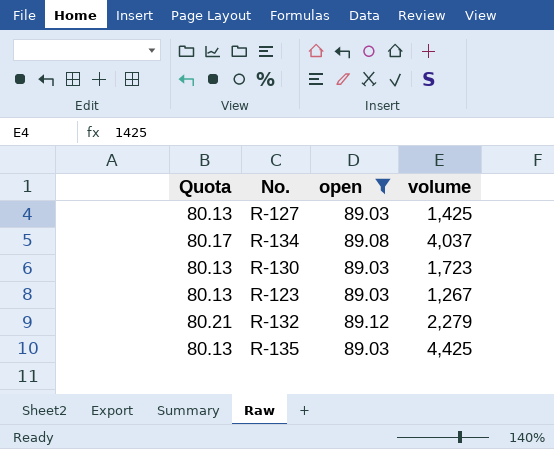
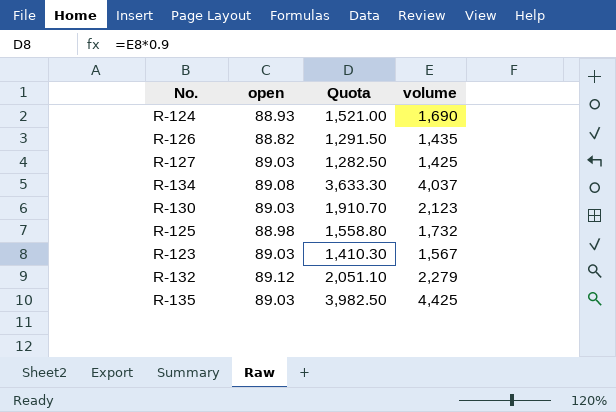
filter: open >= 89.03 -> none
column Quota | formula: [open] * 0.9 -> [volume] * 0.9
column Quota | position: 1 -> 3
R-130 | volume: 1,723 -> 2,123
R-123 | volume: 1,267 -> 1,567

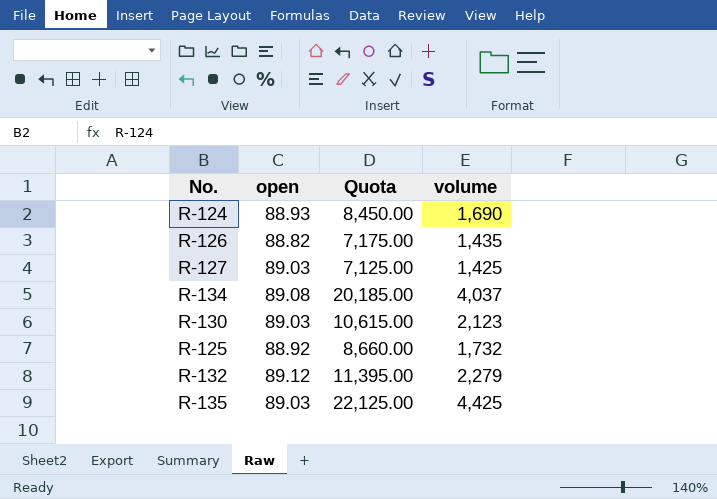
column Quota | formula: [volume] * 0.9 -> [volume] * 5
row R-123: 89.03 | 1,410.30 | 1,567 -> none
R-125 | open: 88.98 -> 88.92

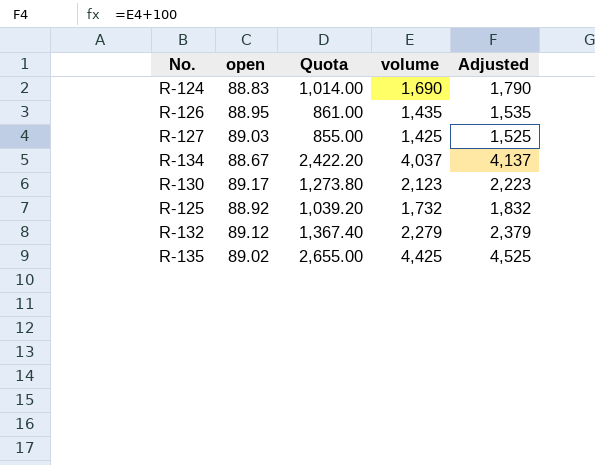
column Quota | formula: [volume] * 5 -> [volume] * 0.6
column Adjusted | formula: none -> [volume] + 100
R-124 | open: 88.93 -> 88.83
R-126 | open: 88.82 -> 88.95
R-134 | open: 89.08 -> 88.67
R-130 | open: 89.03 -> 89.17
R-135 | open: 89.03 -> 89.02

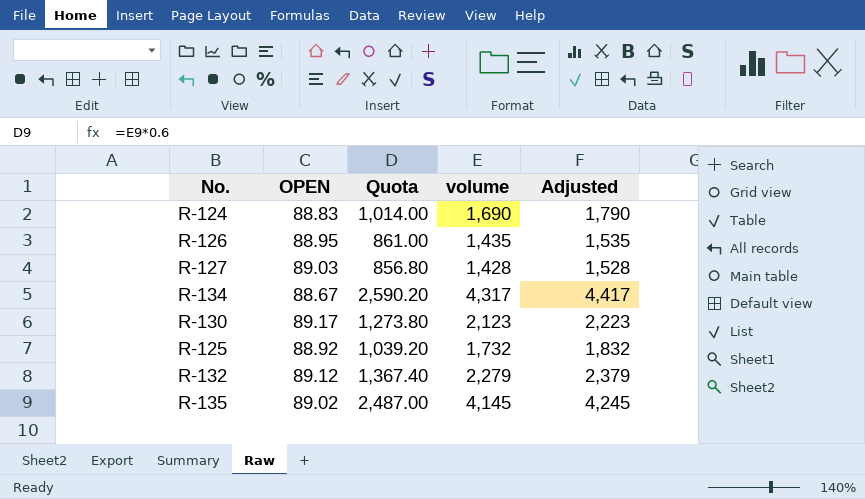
column name: open -> OPEN
R-127 | Quota: 855.00 -> 856.80
R-127 | volume: 1,425 -> 1,428
R-127 | Adjusted: 1,525 -> 1,528
R-134 | Quota: 2,422.20 -> 2,590.20
R-134 | volume: 4,037 -> 4,317
R-134 | Adjusted: 4,137 -> 4,417
R-135 | Quota: 2,655.00 -> 2,487.00
R-135 | volume: 4,425 -> 4,145
R-135 | Adjusted: 4,525 -> 4,245

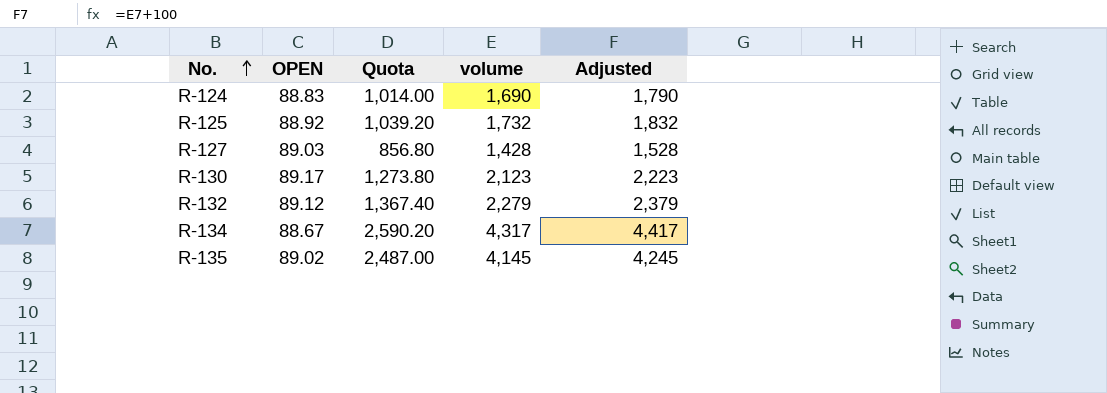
row order: none -> No. ascending
row R-126: 88.95 | 861.00 | 1,435 | 1,535 -> none

